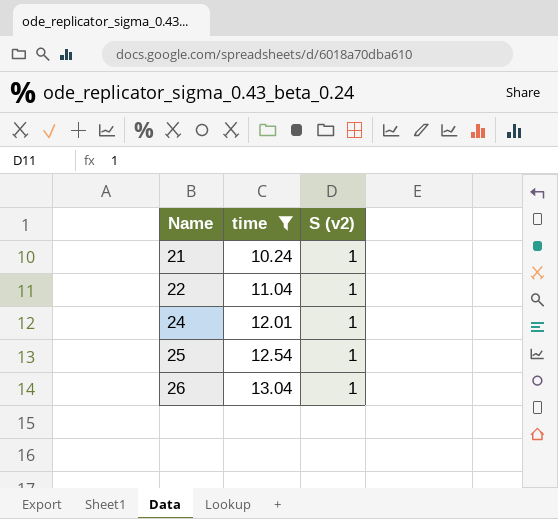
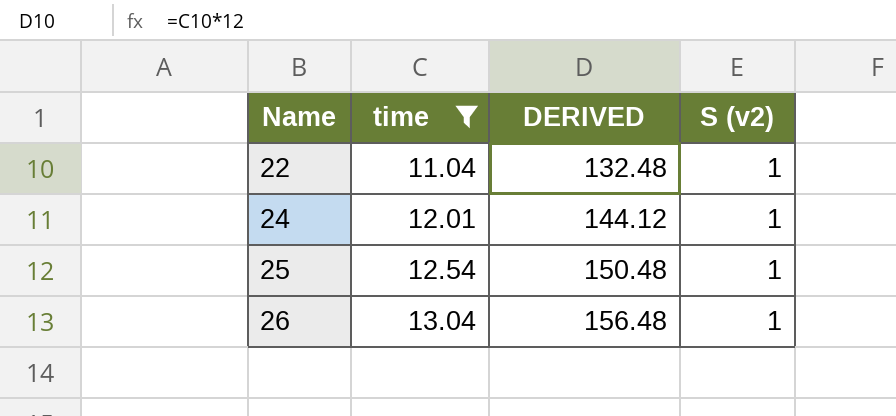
column DERIVED | formula: none -> [time] * 12
row 21: 10.24 | 1 -> none

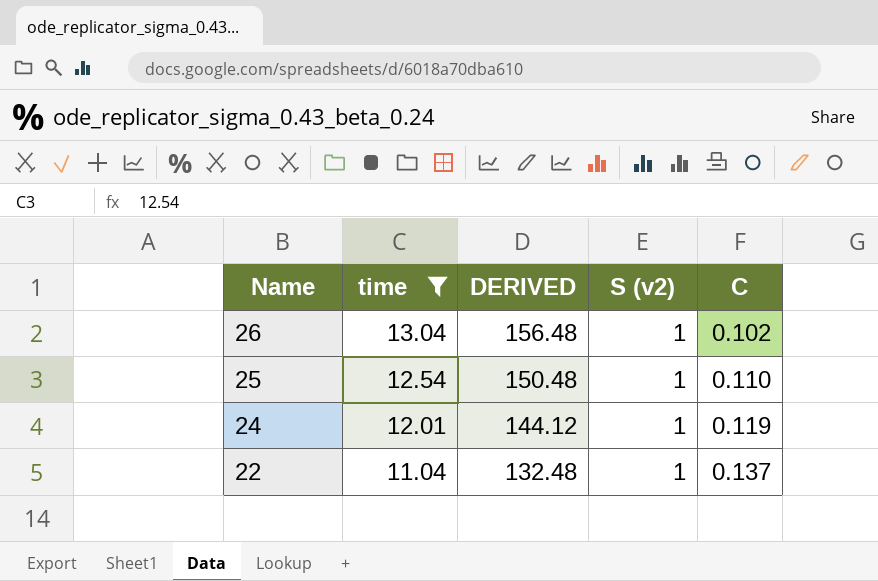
row order: Name ascending -> Name descending
column C | position: none -> 5

